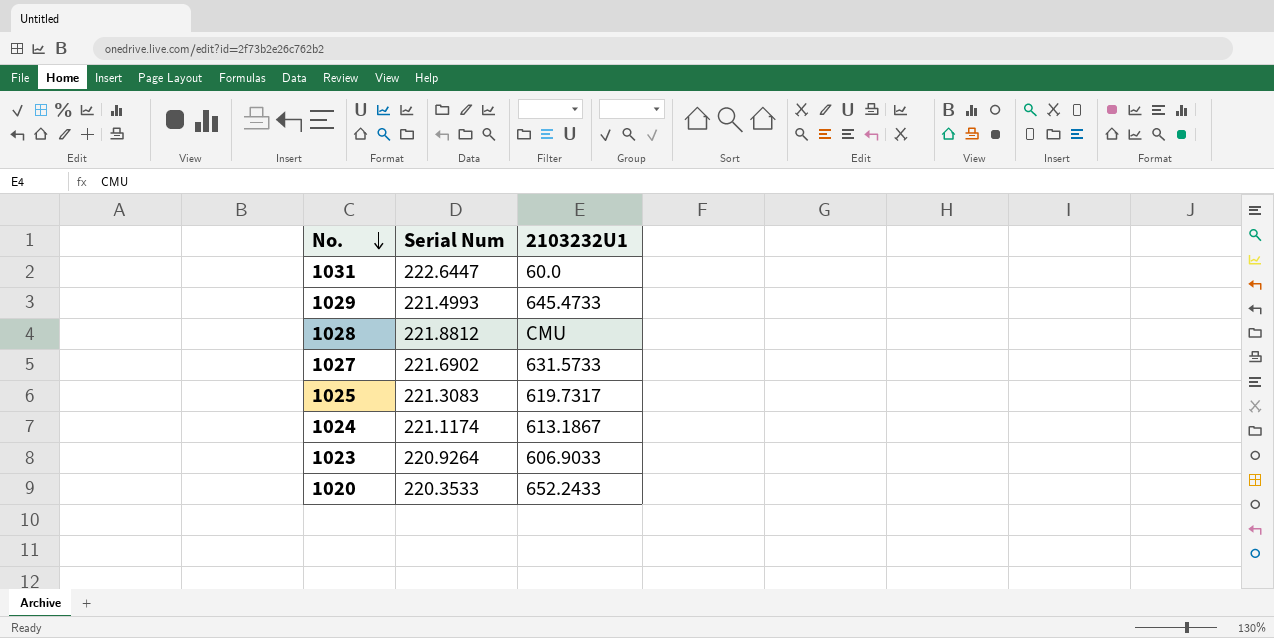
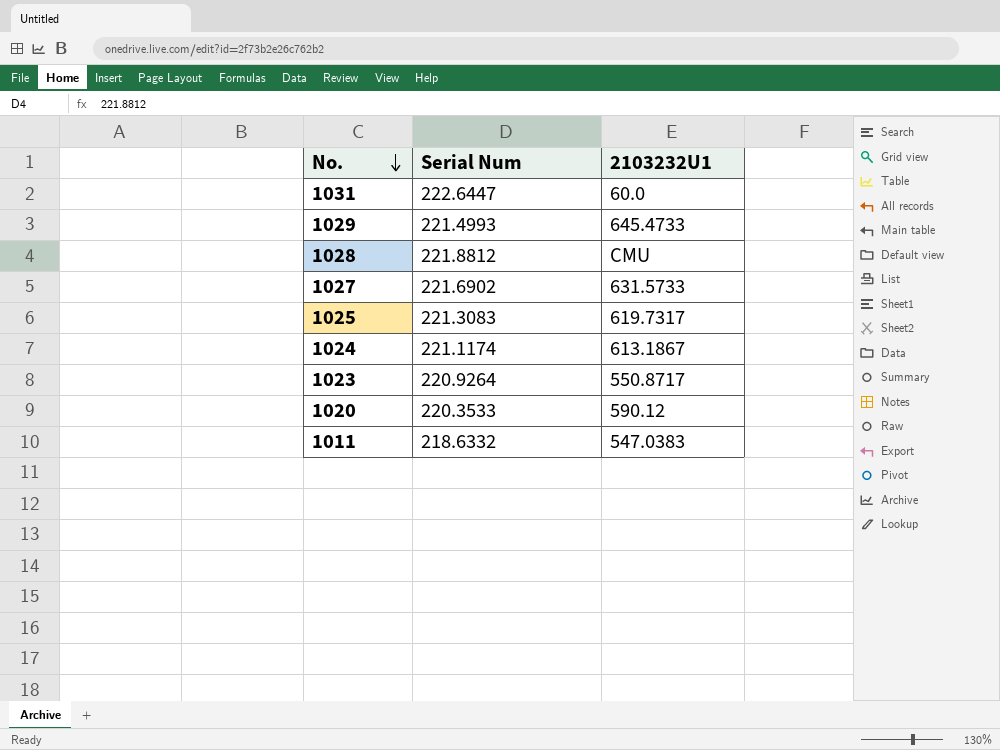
1023 | 2103232U1: 606.9033 -> 550.8717
1020 | 2103232U1: 652.2433 -> 590.12
row 1011: none -> 218.6332 | 547.0383

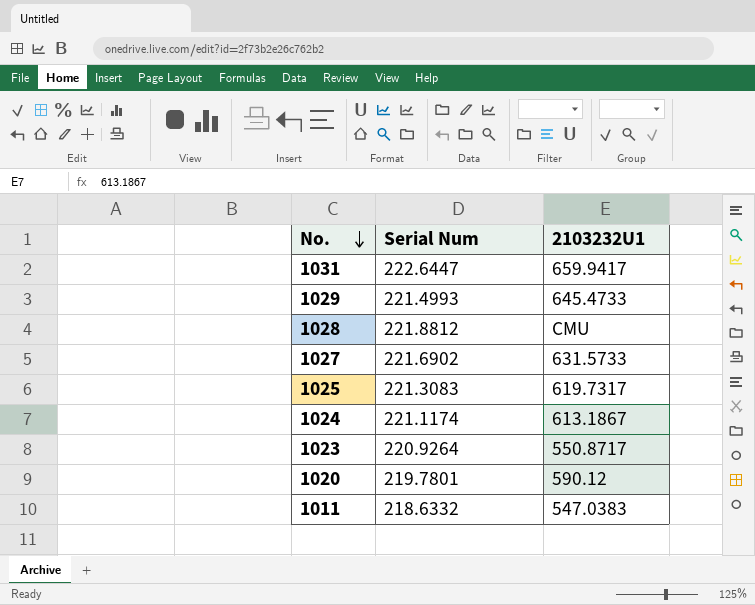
1031 | 2103232U1: 60.0 -> 659.9417
1020 | Serial Num: 220.3533 -> 219.7801

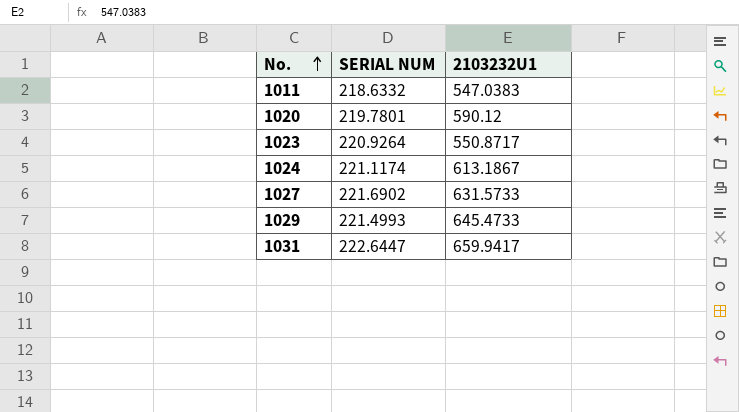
row order: No. descending -> No. ascending
column name: Serial Num -> SERIAL NUM
row 1028: 221.8812 | CMU -> none
row 1025: 221.3083 | 619.7317 -> none

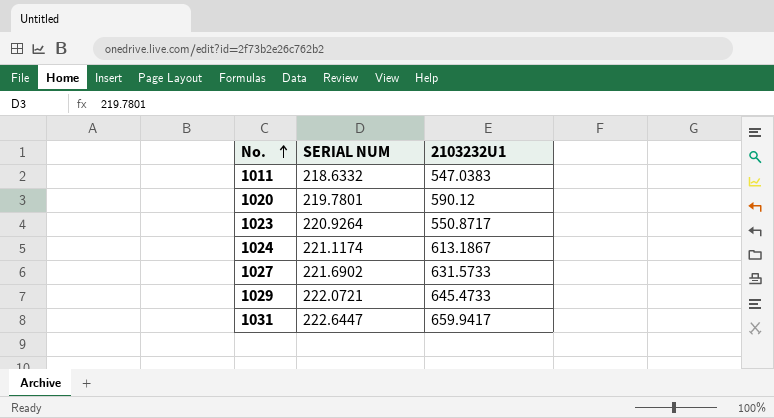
1029 | SERIAL NUM: 221.4993 -> 222.0721

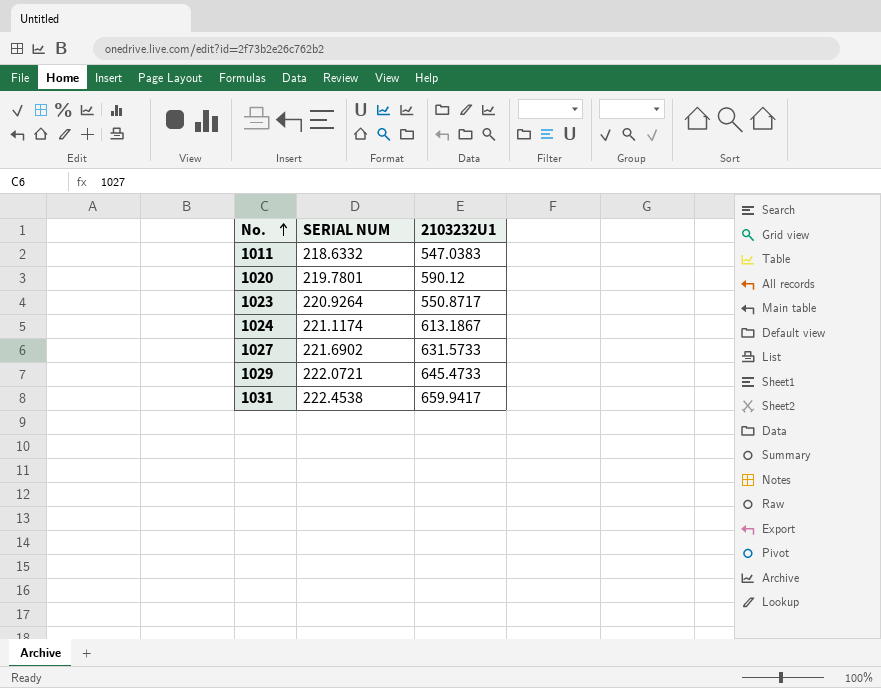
1031 | SERIAL NUM: 222.6447 -> 222.4538

